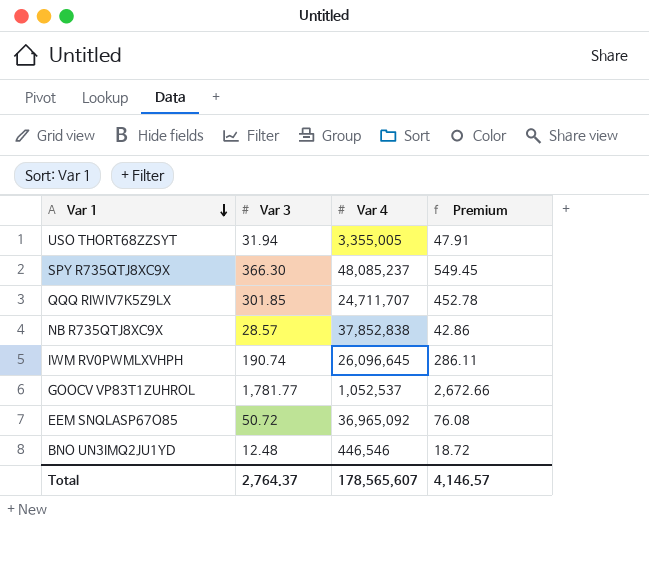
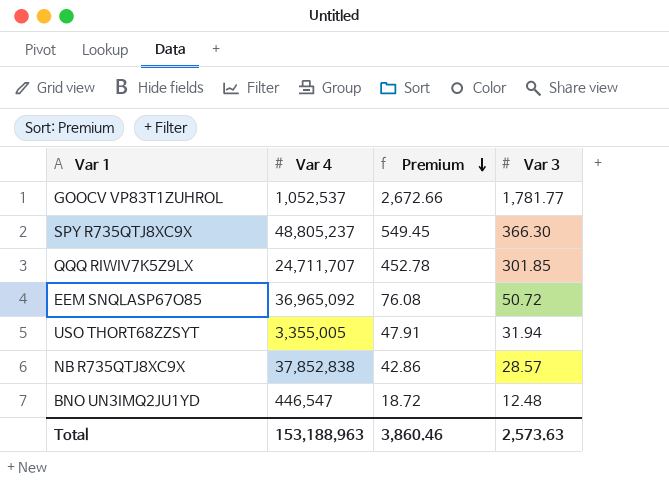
row order: Var 1 descending -> Premium descending
column Var 3 | position: 2 -> 4
row IWM RV0PWMLXVHPH: 190.74 | 26,096,645 | 286.11 -> none
SPY R735QTJ8XC9X | Var 4: 48,085,237 -> 48,805,237
BNO UN3IMQ2JU1YD | Var 4: 446,546 -> 446,547
Total | Var 4: 178,565,607 -> 153,188,963
Total | Premium: 4,146.57 -> 3,860.46
Total | Var 3: 2,764.37 -> 2,573.63

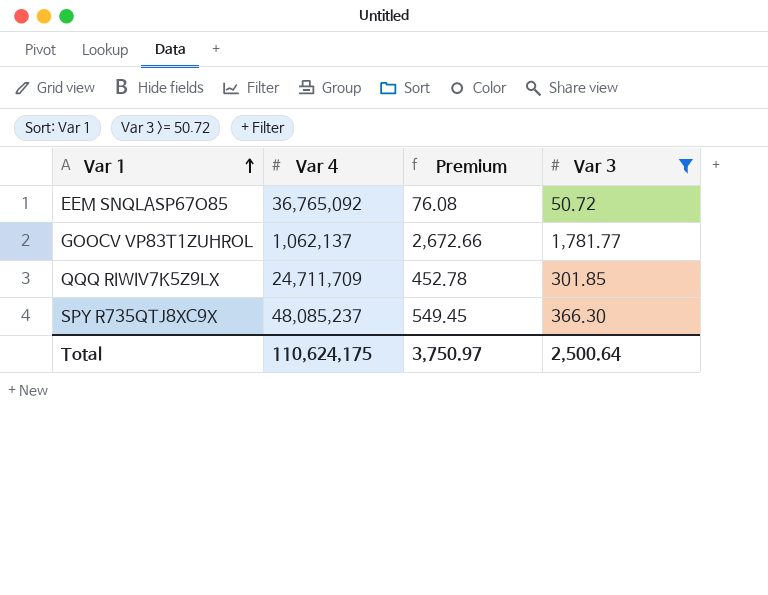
filter: none -> Var 3 >= 50.72
row order: Premium descending -> Var 1 ascending
EEM SNQLASP67O85 | Var 4: 36,965,092 -> 36,765,092
GOOCV VP83T1ZUHROL | Var 4: 1,052,537 -> 1,062,137
QQQ RIWIV7K5Z9LX | Var 4: 24,711,707 -> 24,711,709
SPY R735QTJ8XC9X | Var 4: 48,805,237 -> 48,085,237
Total | Var 4: 153,188,963 -> 110,624,175
Total | Premium: 3,860.46 -> 3,750.97
Total | Var 3: 2,573.63 -> 2,500.64

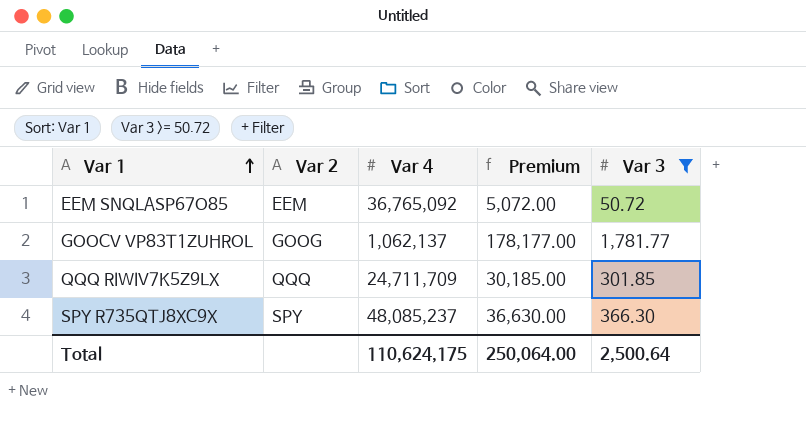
column Var 2 | position: none -> 2
column Premium | formula: [Var 3] * 1.5 -> [Var 3] * 100
Total | Premium: 3,750.97 -> 250,064.00

